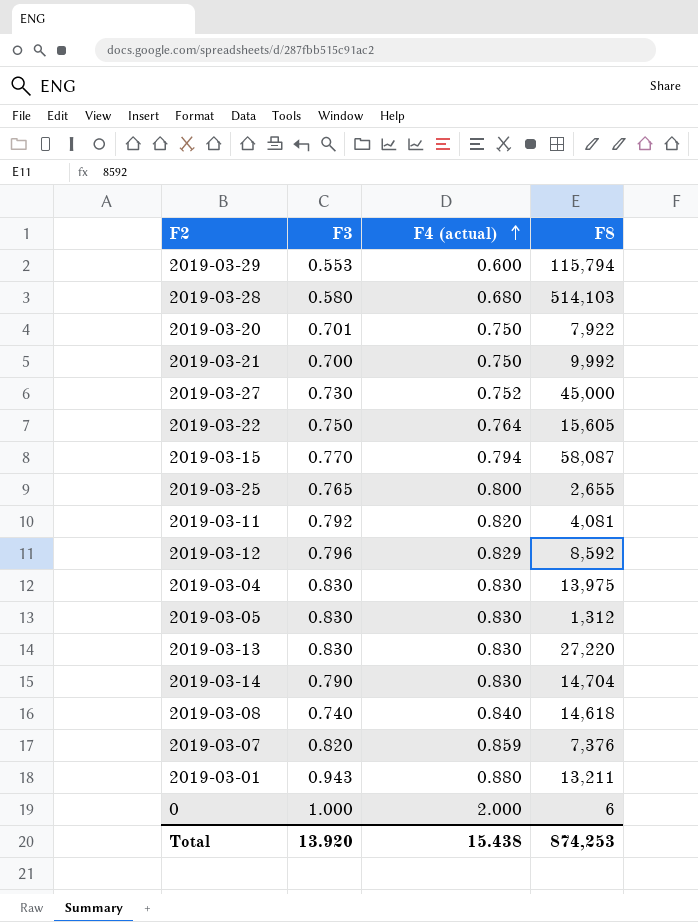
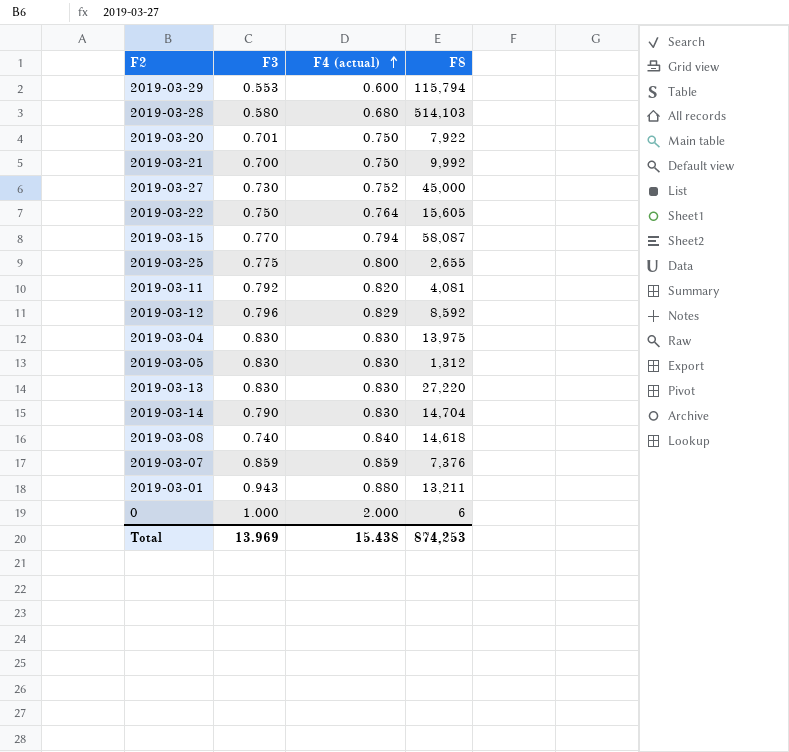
2019-03-25 | F3: 0.765 -> 0.775
2019-03-07 | F3: 0.820 -> 0.859
Total | F3: 13.920 -> 13.969

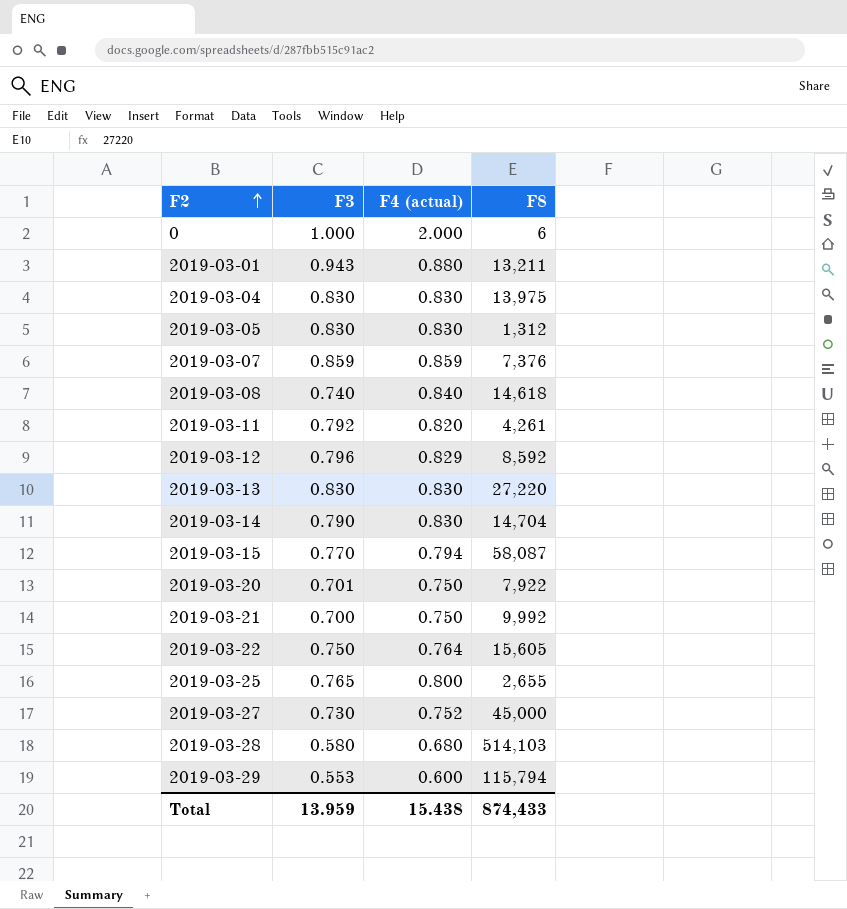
row order: F4 (actual) ascending -> F2 ascending
2019-03-11 | F8: 4,081 -> 4,261
2019-03-25 | F3: 0.775 -> 0.765
Total | F3: 13.969 -> 13.959
Total | F8: 874,253 -> 874,433

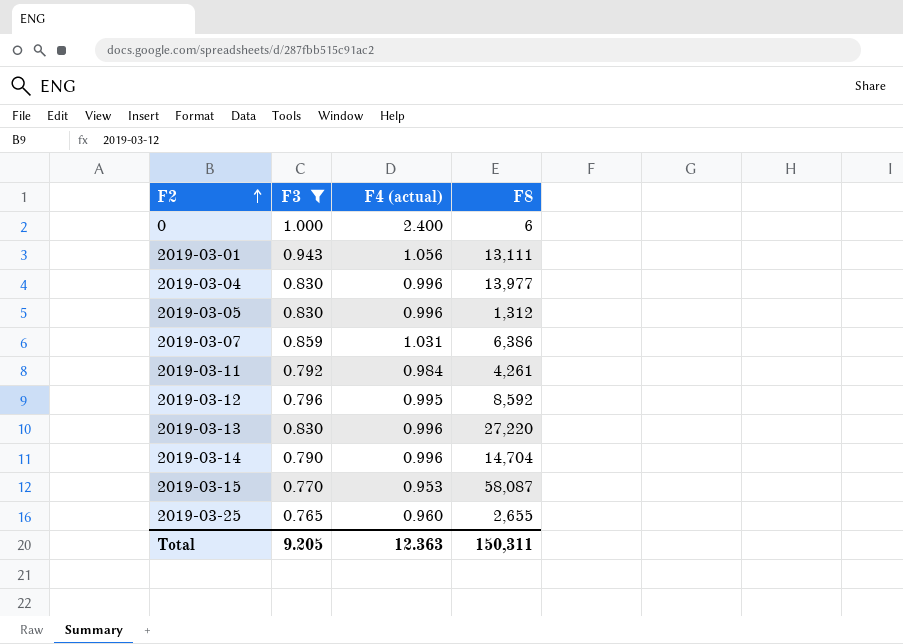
filter: none -> F3 >= 0.765
0 | F4 (actual): 2.000 -> 2.400
2019-03-01 | F4 (actual): 0.880 -> 1.056
2019-03-01 | F8: 13,211 -> 13,111
2019-03-04 | F4 (actual): 0.830 -> 0.996
2019-03-04 | F8: 13,975 -> 13,977
2019-03-05 | F4 (actual): 0.830 -> 0.996
2019-03-07 | F4 (actual): 0.859 -> 1.031
2019-03-07 | F8: 7,376 -> 6,386
2019-03-11 | F4 (actual): 0.820 -> 0.984
2019-03-12 | F4 (actual): 0.829 -> 0.995
2019-03-13 | F4 (actual): 0.830 -> 0.996
2019-03-14 | F4 (actual): 0.830 -> 0.996
2019-03-15 | F4 (actual): 0.794 -> 0.953
2019-03-25 | F4 (actual): 0.800 -> 0.960
Total | F3: 13.959 -> 9.205
Total | F4 (actual): 15.438 -> 12.363
Total | F8: 874,433 -> 150,311

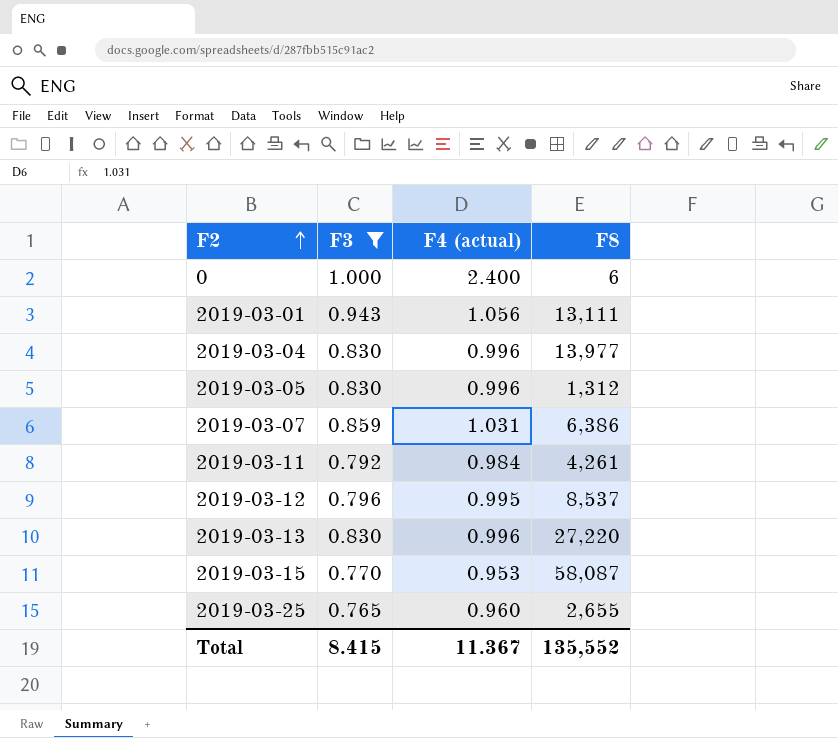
row 2019-03-14: 0.790 | 0.996 | 14,704 -> none
2019-03-12 | F8: 8,592 -> 8,537
Total | F3: 9.205 -> 8.415
Total | F4 (actual): 12.363 -> 11.367
Total | F8: 150,311 -> 135,552

